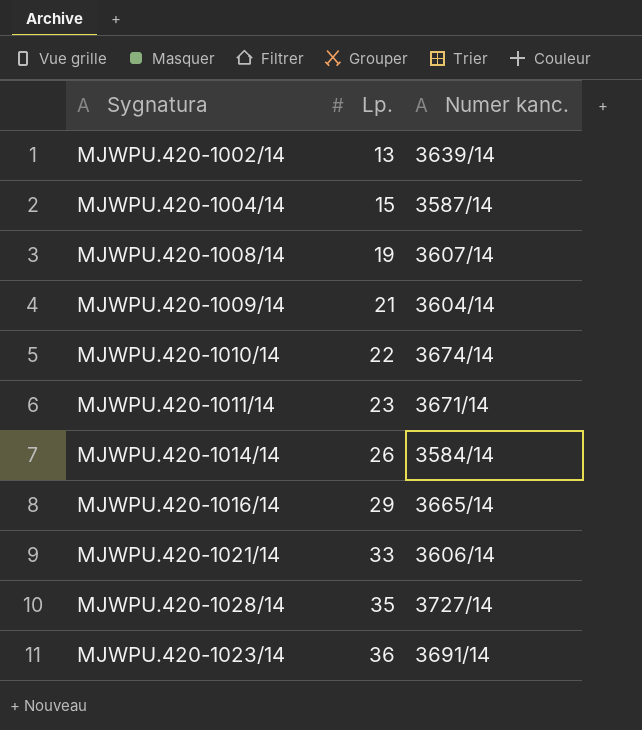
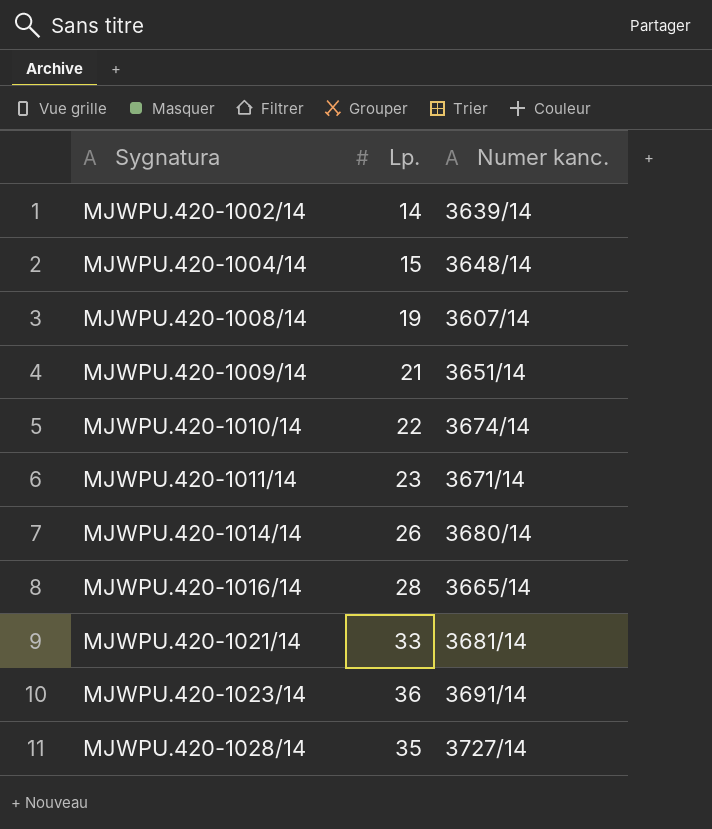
row order: Lp. ascending -> Sygnatura ascending
MJWPU.420-1002/14 | Lp.: 13 -> 14
MJWPU.420-1004/14 | Numer kanc.: 3587/14 -> 3648/14
MJWPU.420-1009/14 | Numer kanc.: 3604/14 -> 3651/14
MJWPU.420-1014/14 | Numer kanc.: 3584/14 -> 3680/14
MJWPU.420-1016/14 | Lp.: 29 -> 28
MJWPU.420-1021/14 | Numer kanc.: 3606/14 -> 3681/14

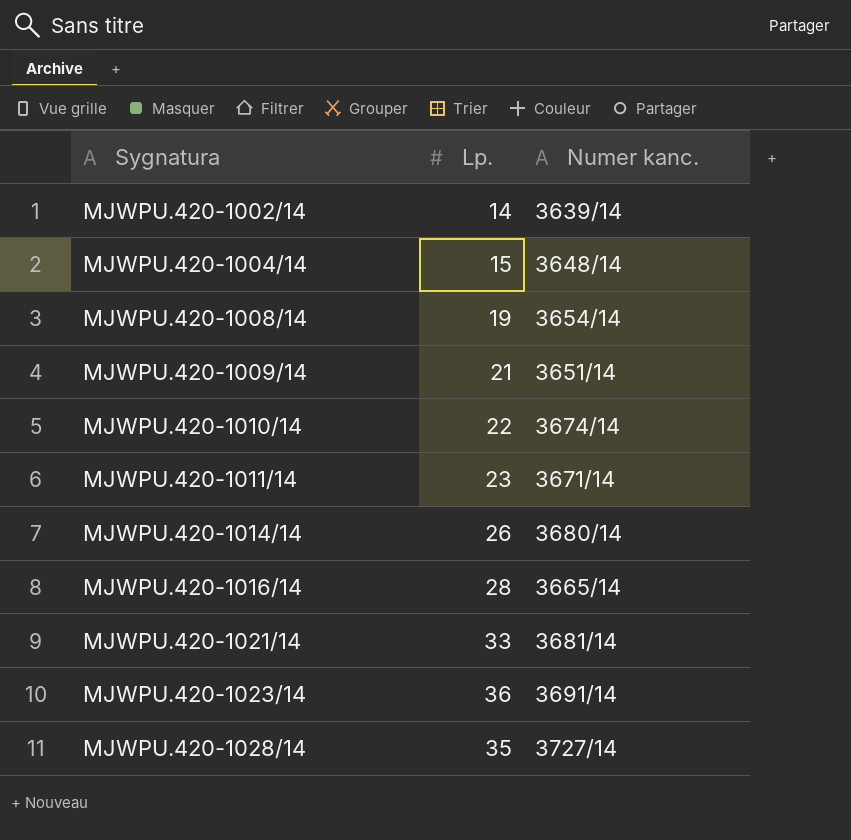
MJWPU.420-1008/14 | Numer kanc.: 3607/14 -> 3654/14

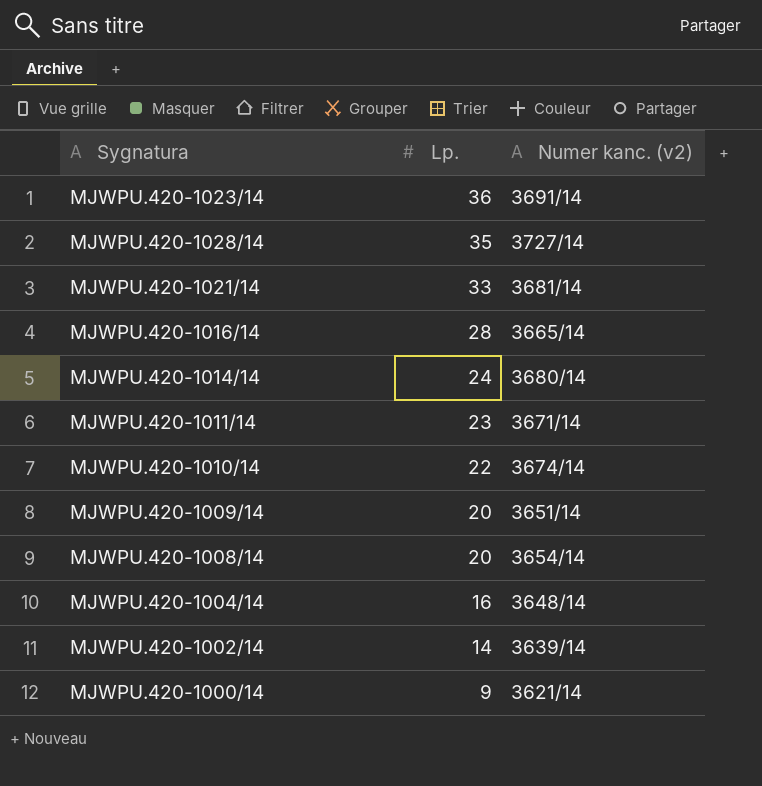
row order: Sygnatura ascending -> Lp. descending
column name: Numer kanc. -> Numer kanc. (v2)
MJWPU.420-1014/14 | Lp.: 26 -> 24
MJWPU.420-1009/14 | Lp.: 21 -> 20
MJWPU.420-1008/14 | Lp.: 19 -> 20
MJWPU.420-1004/14 | Lp.: 15 -> 16
row MJWPU.420-1000/14: none -> 9 | 3621/14

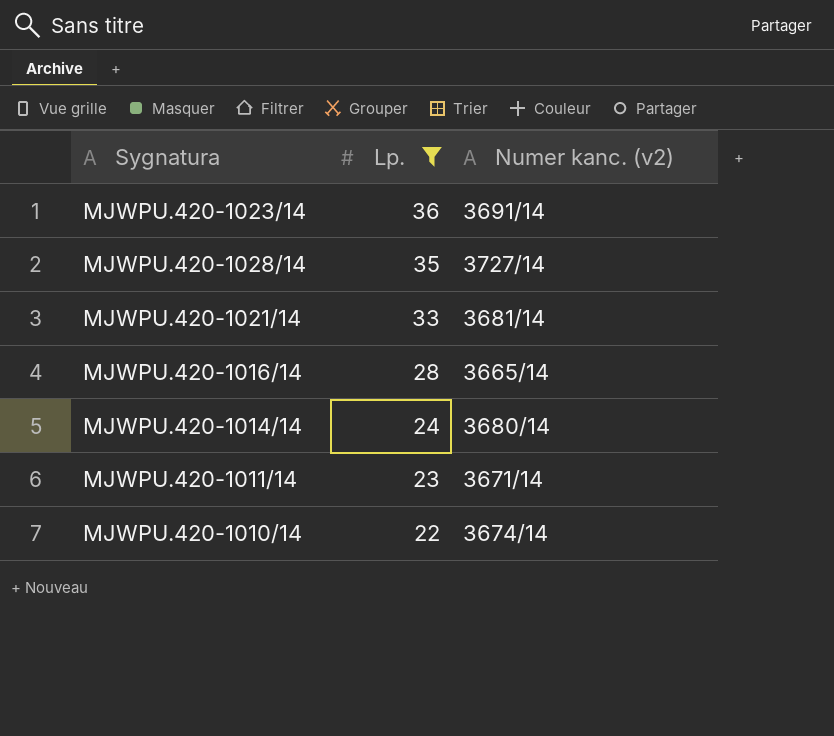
filter: none -> Lp. >= 22

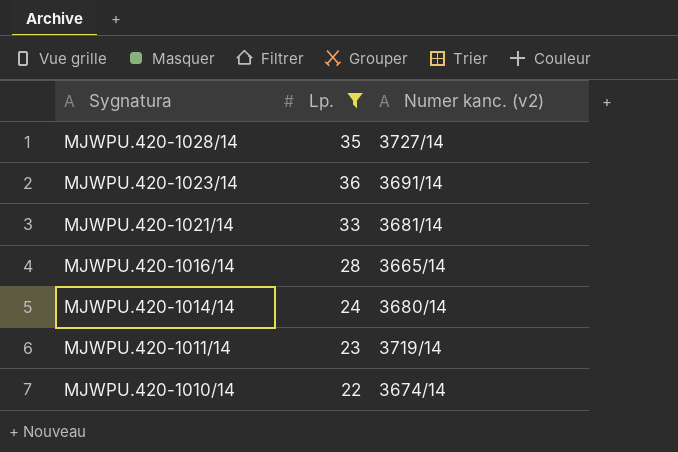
row order: Lp. descending -> Sygnatura descending
MJWPU.420-1011/14 | Numer kanc. (v2): 3671/14 -> 3719/14

